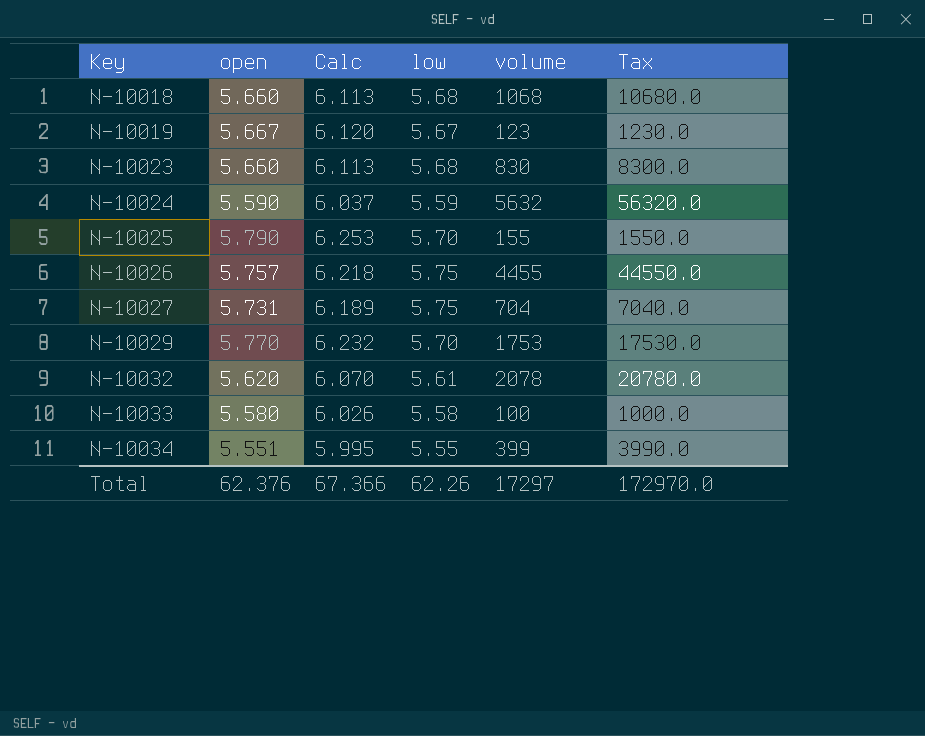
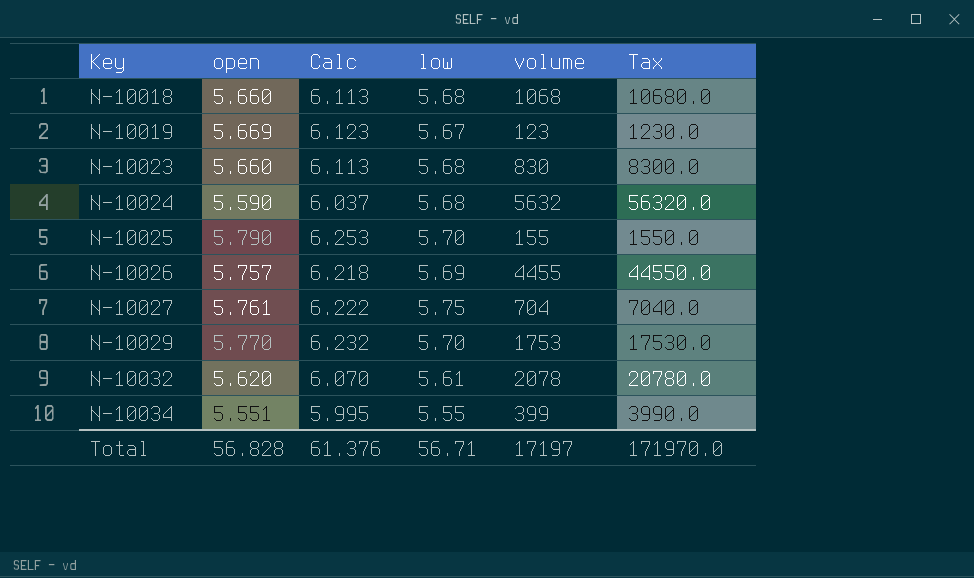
row N-10033: 5.580 | 6.026 | 5.58 | 100 | 1000.0 -> none
N-10019 | open: 5.667 -> 5.669
N-10019 | Calc: 6.120 -> 6.123
N-10024 | low: 5.59 -> 5.68
N-10026 | low: 5.75 -> 5.69
N-10027 | open: 5.731 -> 5.761
N-10027 | Calc: 6.189 -> 6.222
Total | open: 62.376 -> 56.828
Total | Calc: 67.366 -> 61.376
Total | low: 62.26 -> 56.71
Total | volume: 17297 -> 17197
Total | Tax: 172970.0 -> 171970.0

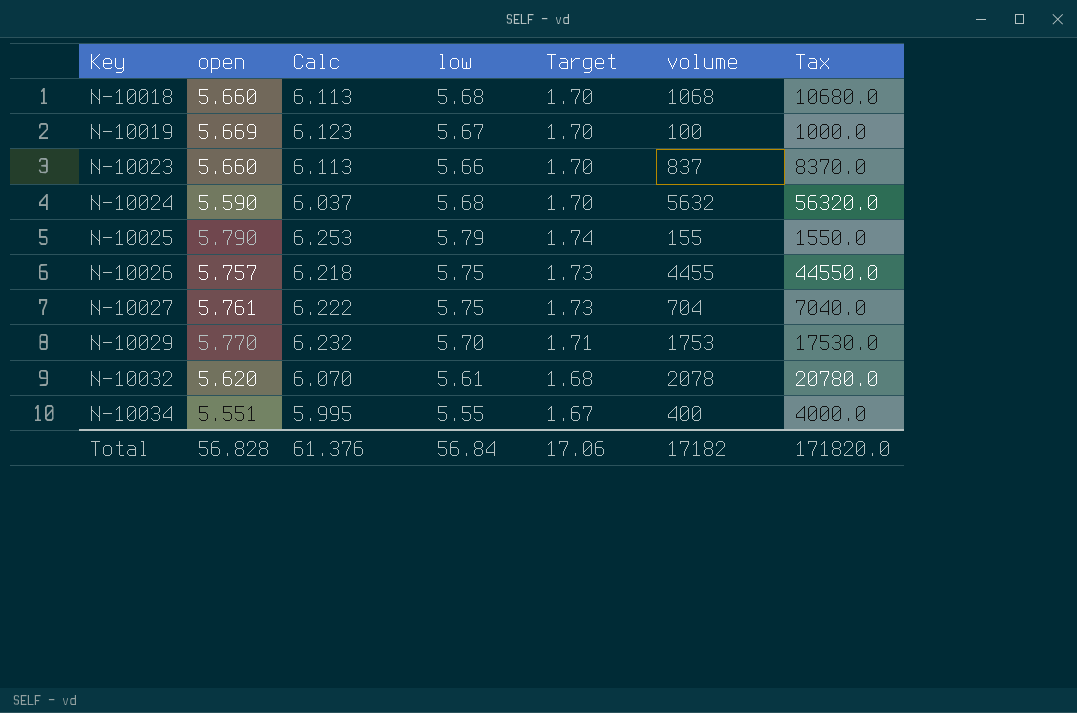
column Target | formula: none -> [low] * 0.3
N-10019 | volume: 123 -> 100
N-10019 | Tax: 1230.0 -> 1000.0
N-10023 | low: 5.68 -> 5.66
N-10023 | volume: 830 -> 837
N-10023 | Tax: 8300.0 -> 8370.0
N-10025 | low: 5.70 -> 5.79
N-10026 | low: 5.69 -> 5.75
N-10034 | volume: 399 -> 400
N-10034 | Tax: 3990.0 -> 4000.0
Total | low: 56.71 -> 56.84
Total | volume: 17197 -> 17182
Total | Tax: 171970.0 -> 171820.0

